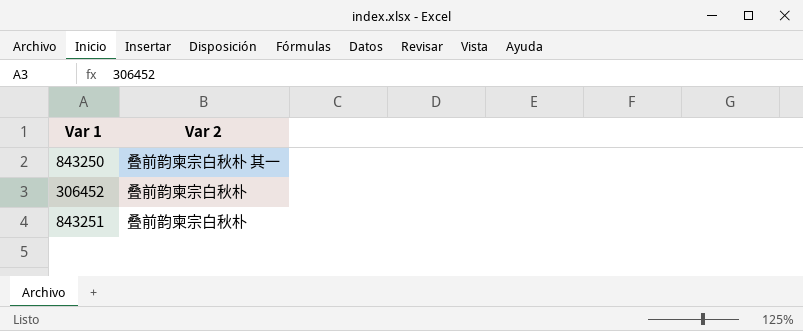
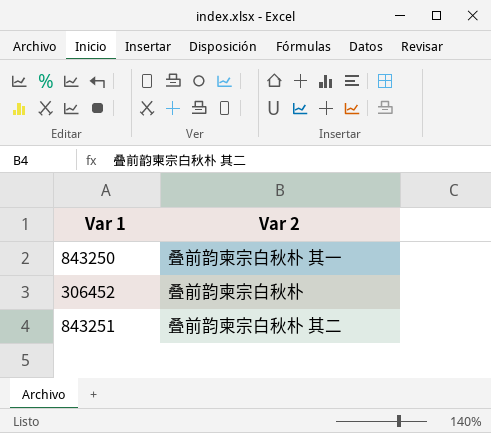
843251 | Var 2: 叠前韵柬宗白秋朴 -> 叠前韵柬宗白秋朴 其二

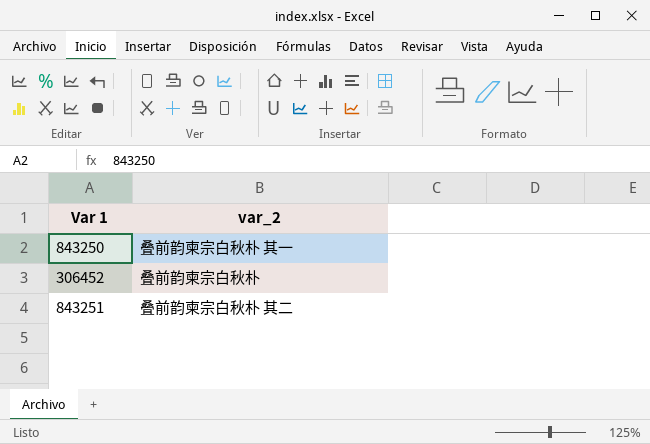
column name: Var 2 -> var_2

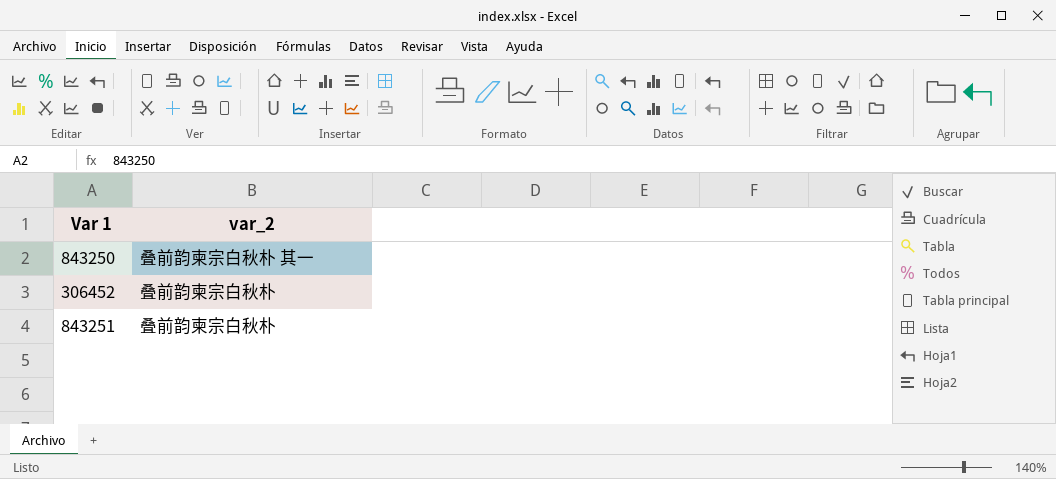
843251 | var_2: 叠前韵柬宗白秋朴 其二 -> 叠前韵柬宗白秋朴

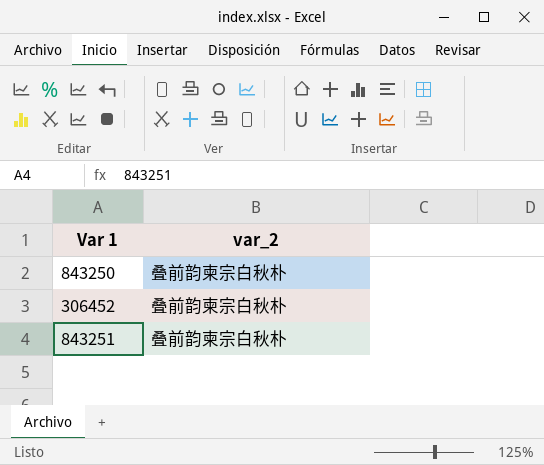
843250 | var_2: 叠前韵柬宗白秋朴 其一 -> 叠前韵柬宗白秋朴

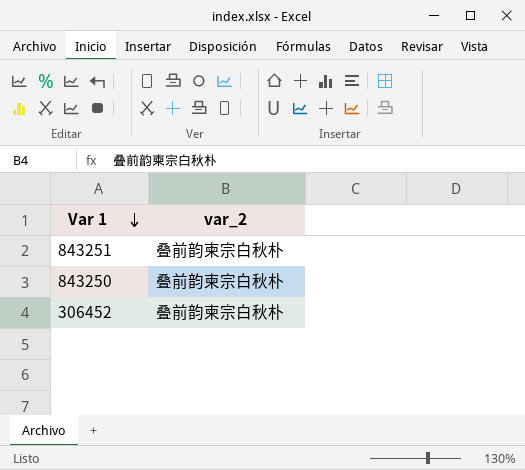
row order: none -> Var 1 descending

